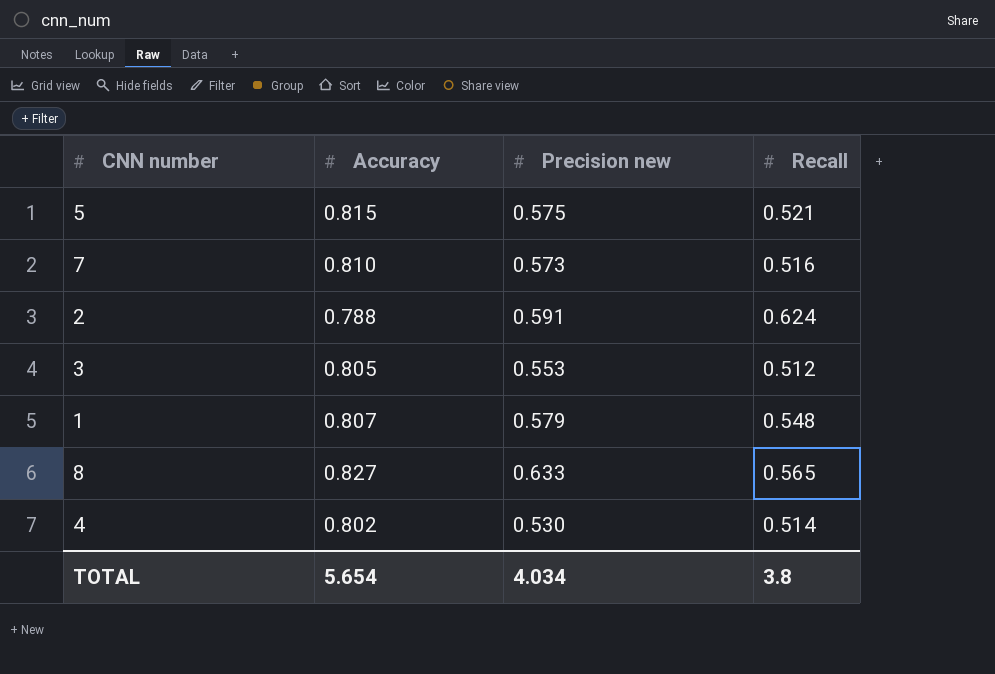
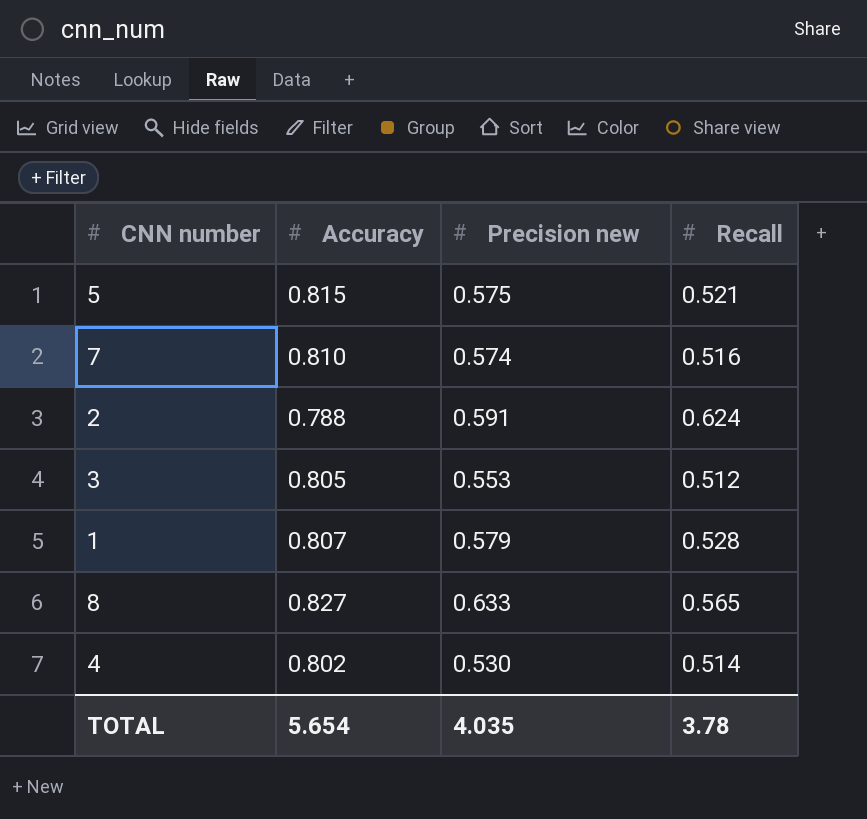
7 | Precision new: 0.573 -> 0.574
1 | Recall: 0.548 -> 0.528
TOTAL | Precision new: 4.034 -> 4.035
TOTAL | Recall: 3.8 -> 3.78

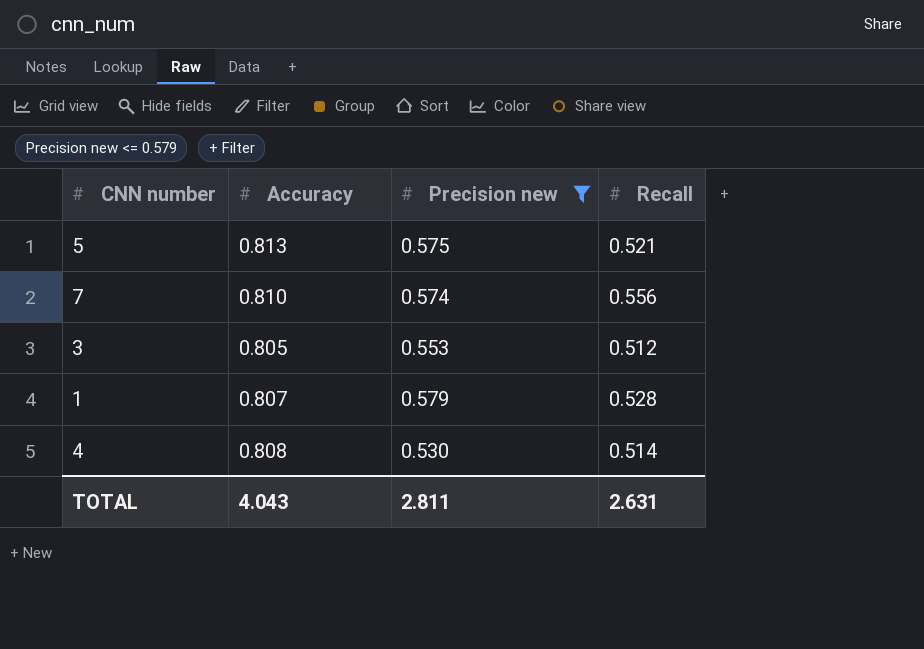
filter: none -> Precision new <= 0.579
5 | Accuracy: 0.815 -> 0.813
7 | Recall: 0.516 -> 0.556
4 | Accuracy: 0.802 -> 0.808
TOTAL | Accuracy: 5.654 -> 4.043
TOTAL | Precision new: 4.035 -> 2.811
TOTAL | Recall: 3.78 -> 2.631

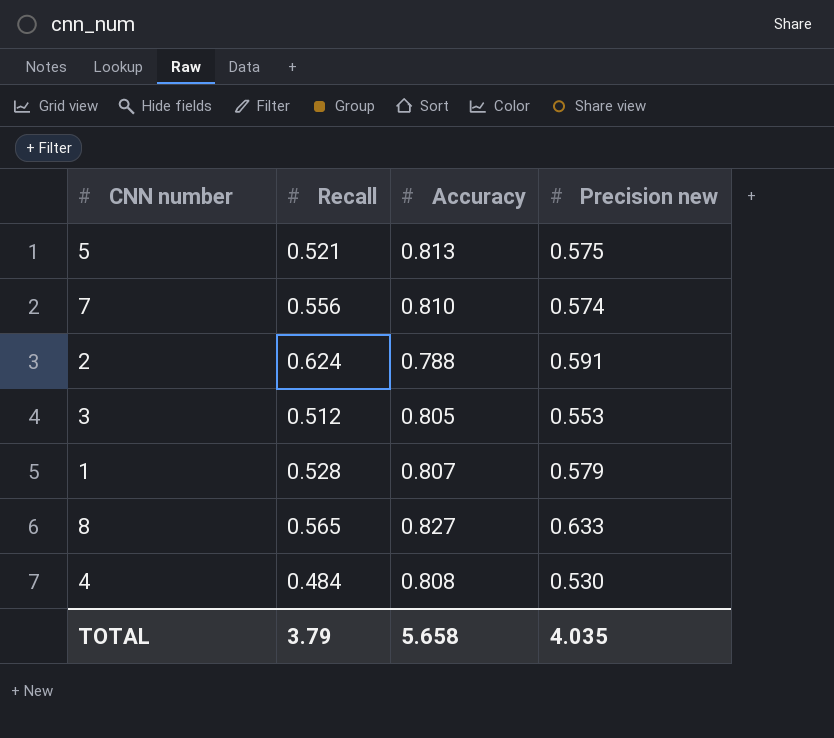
filter: Precision new <= 0.579 -> none
column Recall | position: 4 -> 2
4 | Recall: 0.514 -> 0.484
TOTAL | Recall: 2.631 -> 3.79
TOTAL | Accuracy: 4.043 -> 5.658
TOTAL | Precision new: 2.811 -> 4.035

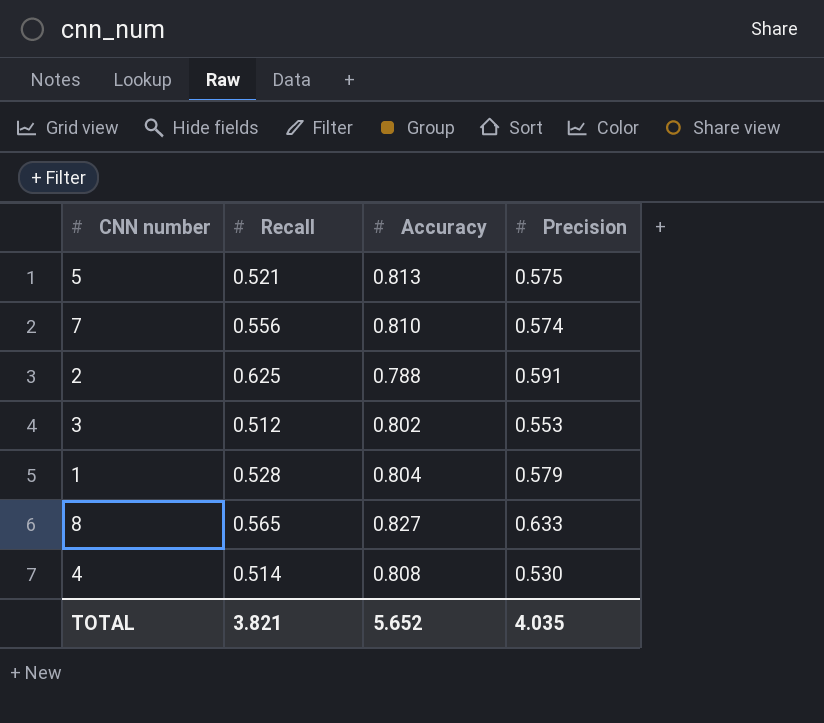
column name: Precision new -> Precision
2 | Recall: 0.624 -> 0.625
3 | Accuracy: 0.805 -> 0.802
1 | Accuracy: 0.807 -> 0.804
4 | Recall: 0.484 -> 0.514
TOTAL | Recall: 3.79 -> 3.821
TOTAL | Accuracy: 5.658 -> 5.652

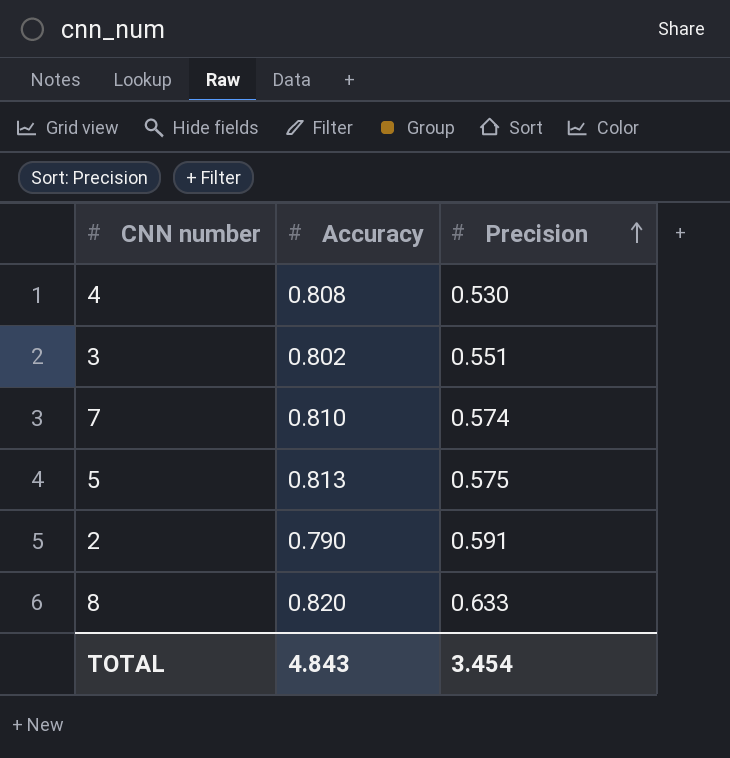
row order: none -> Precision ascending
column Recall | position: 2 -> none
row 1: 0.528 | 0.804 | 0.579 -> none
3 | Precision: 0.553 -> 0.551
2 | Accuracy: 0.788 -> 0.790
8 | Accuracy: 0.827 -> 0.820
TOTAL | Accuracy: 5.652 -> 4.843
TOTAL | Precision: 4.035 -> 3.454

